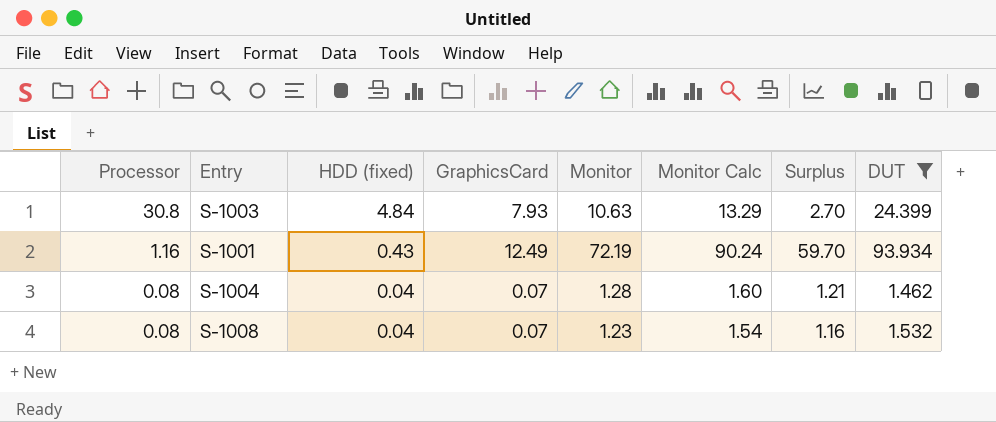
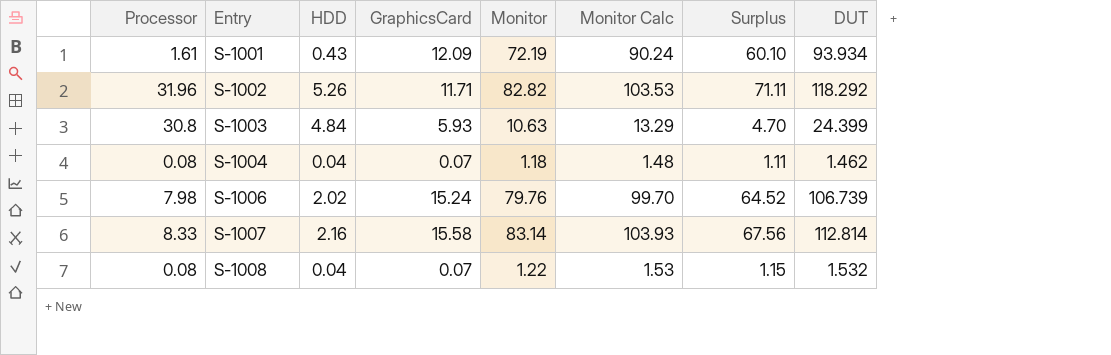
filter: DUT <= 93.934 -> none
row order: Processor descending -> Entry ascending
column name: HDD (fixed) -> HDD
S-1001 | Processor: 1.16 -> 1.61
S-1001 | GraphicsCard: 12.49 -> 12.09
S-1001 | Surplus: 59.70 -> 60.10
S-1003 | GraphicsCard: 7.93 -> 5.93
S-1003 | Surplus: 2.70 -> 4.70
S-1004 | Monitor: 1.28 -> 1.18
S-1004 | Monitor Calc: 1.60 -> 1.48
S-1004 | Surplus: 1.21 -> 1.11
S-1008 | Monitor: 1.23 -> 1.22
S-1008 | Monitor Calc: 1.54 -> 1.53
S-1008 | Surplus: 1.16 -> 1.15

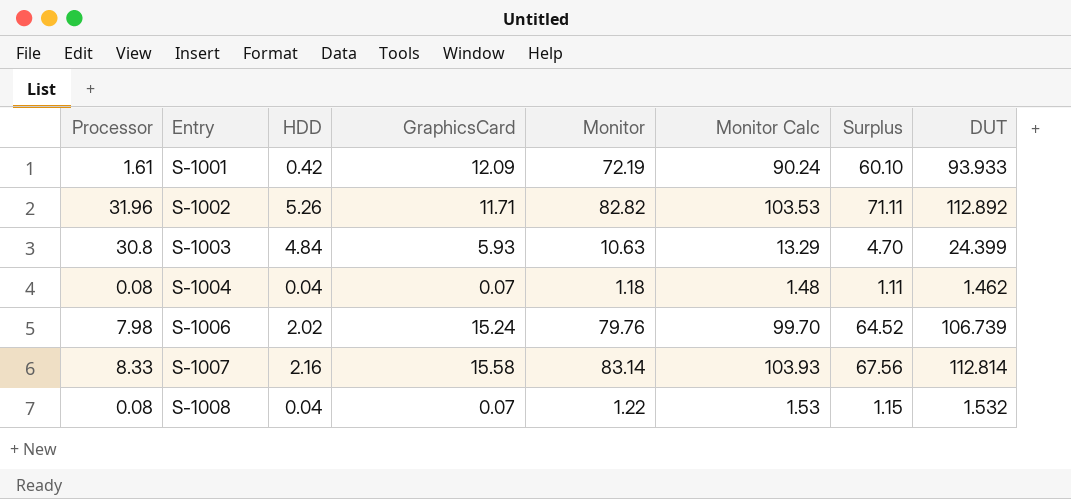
S-1001 | HDD: 0.43 -> 0.42
S-1001 | DUT: 93.934 -> 93.933
S-1002 | DUT: 118.292 -> 112.892

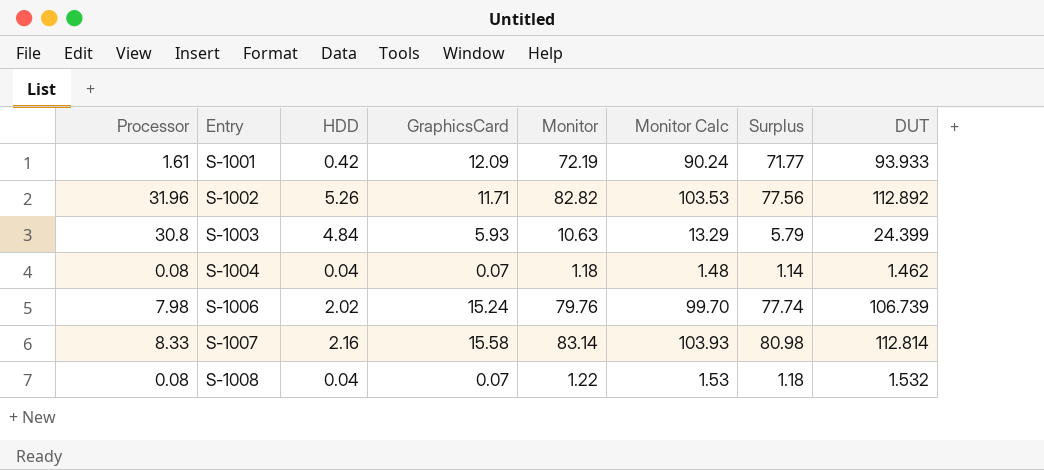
column Surplus | formula: [Monitor] - [GraphicsCard] -> [Monitor] - [HDD]

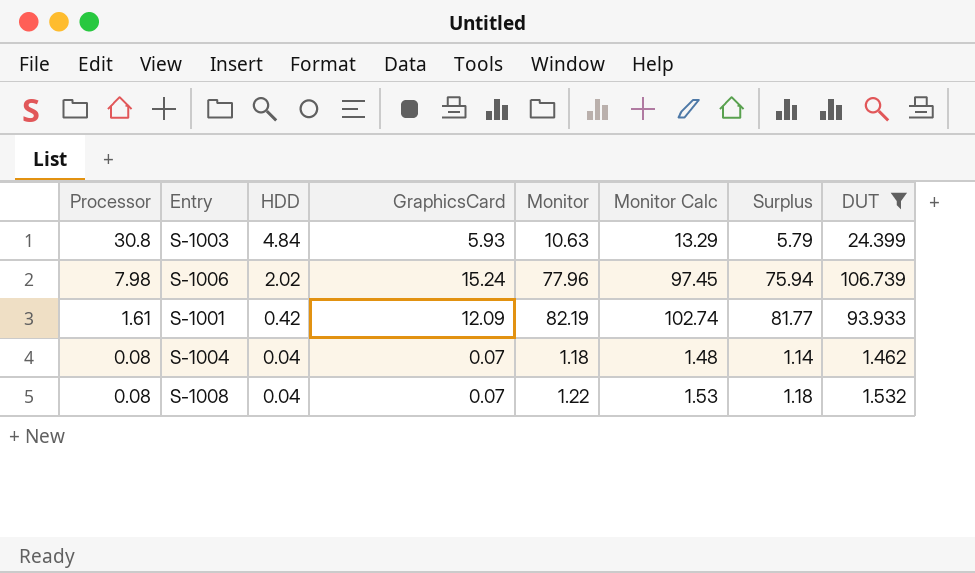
filter: none -> DUT <= 106.739
row order: Entry ascending -> Processor descending
S-1006 | Monitor: 79.76 -> 77.96
S-1006 | Monitor Calc: 99.70 -> 97.45
S-1006 | Surplus: 77.74 -> 75.94
S-1001 | Monitor: 72.19 -> 82.19
S-1001 | Monitor Calc: 90.24 -> 102.74
S-1001 | Surplus: 71.77 -> 81.77

